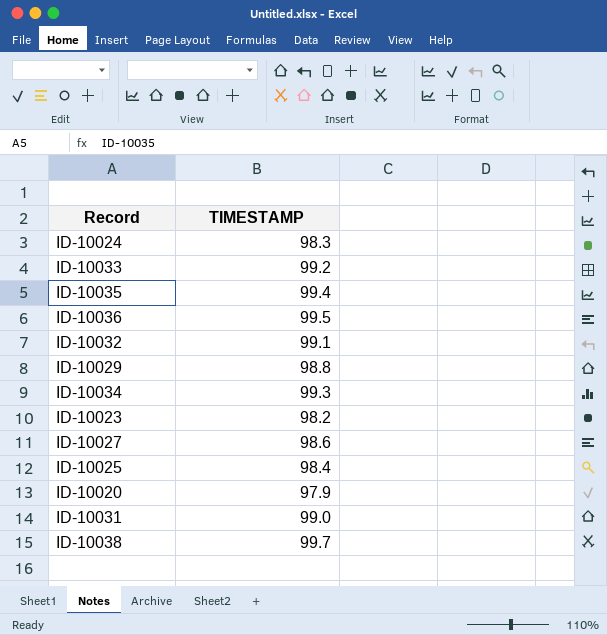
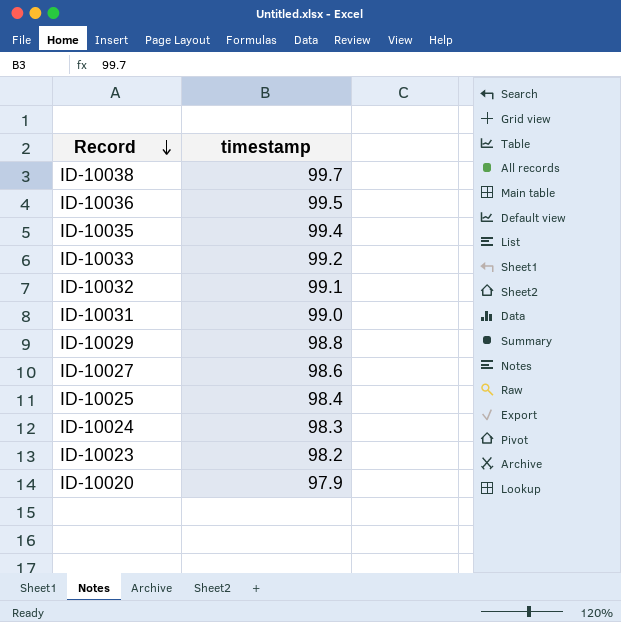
row order: none -> Record descending
column name: TIMESTAMP -> timestamp
row ID-10034: 99.3 -> none

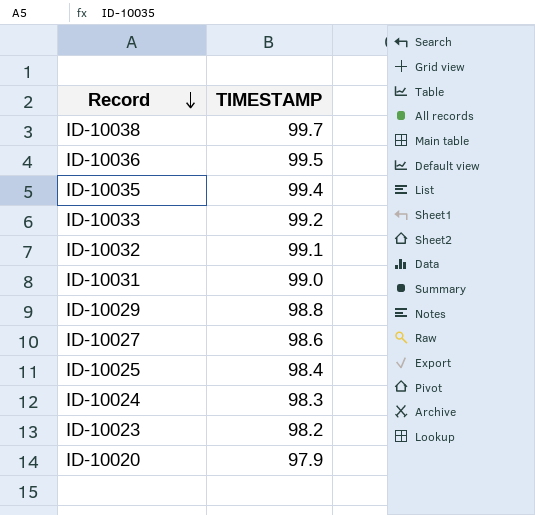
column name: timestamp -> TIMESTAMP

